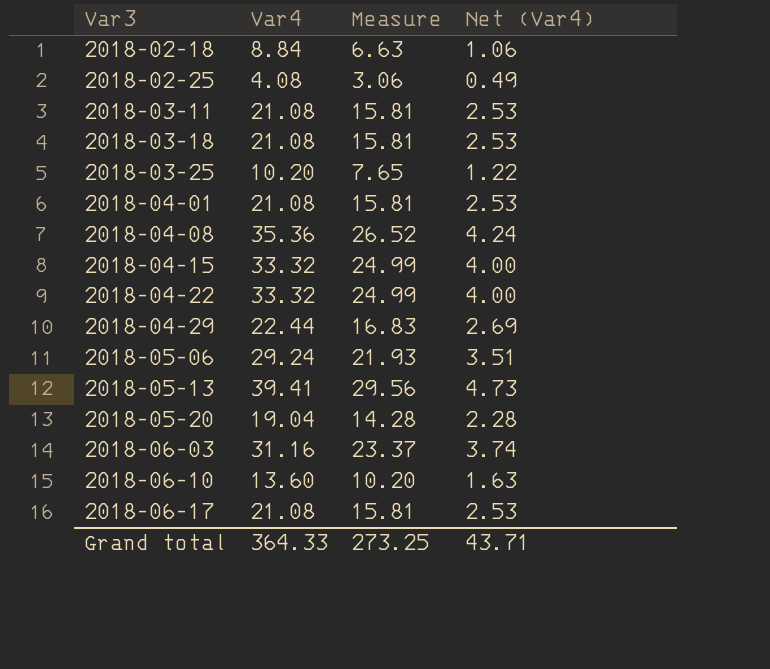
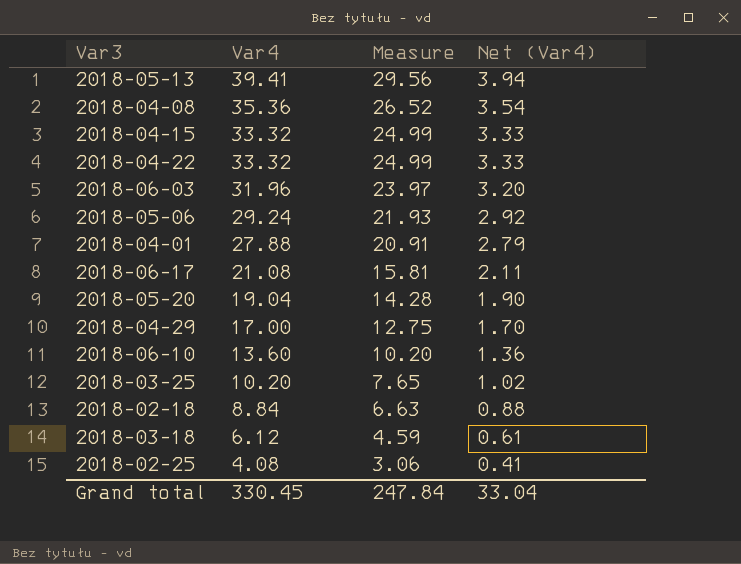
row order: Var3 ascending -> Var4 descending
column Net (Var4) | formula: [Var4] * 0.12 -> [Var4] * 0.1
row 2018-03-11: 21.08 | 15.81 | 2.53 -> none
2018-06-03 | Var4: 31.16 -> 31.96
2018-06-03 | Measure: 23.37 -> 23.97
2018-04-01 | Var4: 21.08 -> 27.88
2018-04-01 | Measure: 15.81 -> 20.91
2018-04-29 | Var4: 22.44 -> 17.00
2018-04-29 | Measure: 16.83 -> 12.75
2018-03-18 | Var4: 21.08 -> 6.12
2018-03-18 | Measure: 15.81 -> 4.59
Grand total | Var4: 364.33 -> 330.45
Grand total | Measure: 273.25 -> 247.84
Grand total | Net (Var4): 43.71 -> 33.04

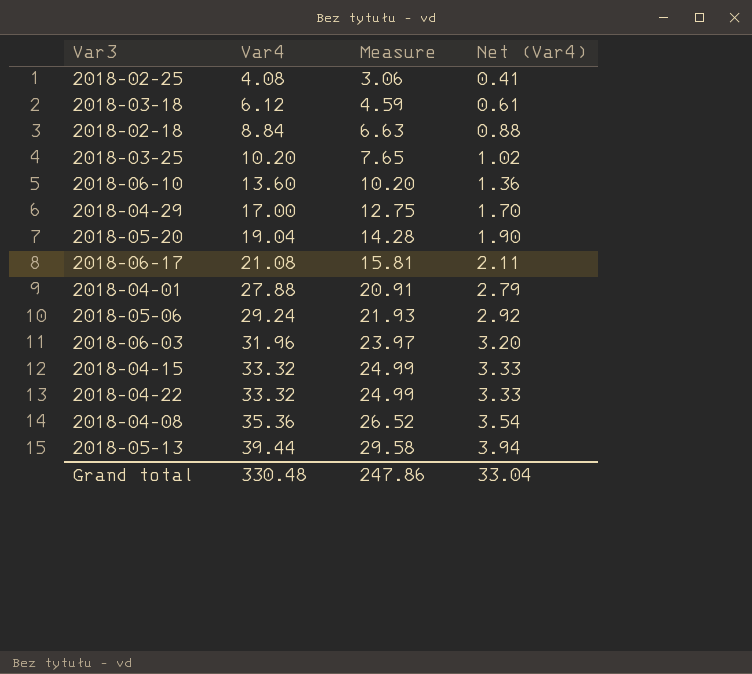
row order: Var4 descending -> Var4 ascending
2018-05-13 | Var4: 39.41 -> 39.44
2018-05-13 | Measure: 29.56 -> 29.58
Grand total | Var4: 330.45 -> 330.48
Grand total | Measure: 247.84 -> 247.86

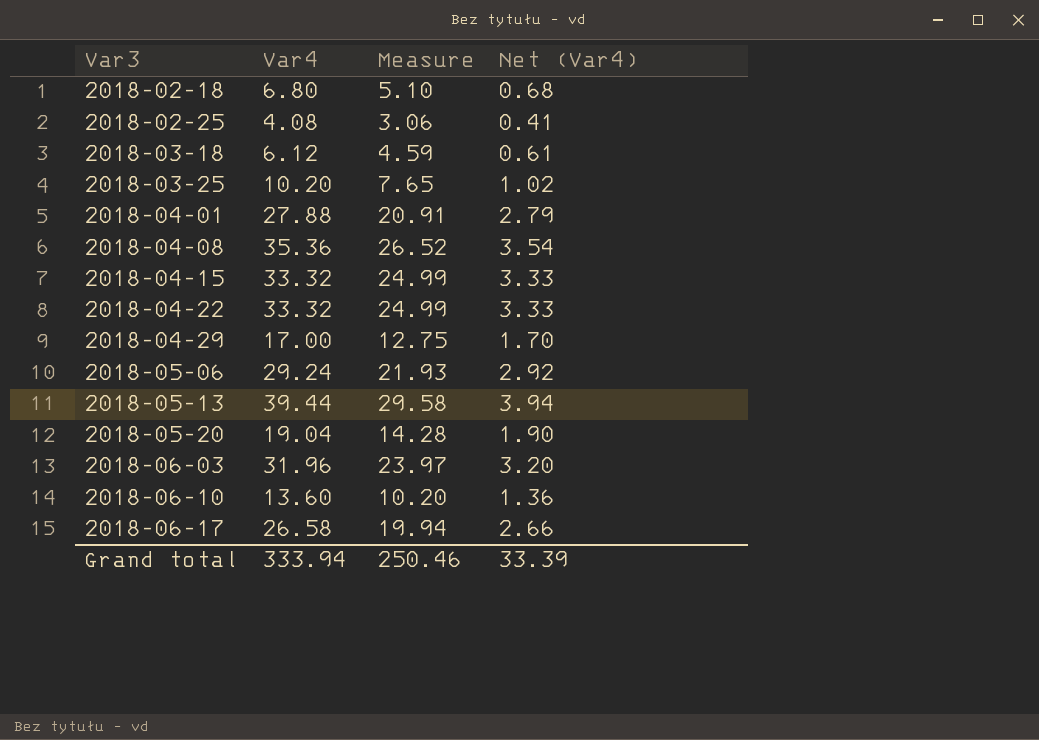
row order: Var4 ascending -> Var3 ascending
2018-02-18 | Var4: 8.84 -> 6.80
2018-02-18 | Measure: 6.63 -> 5.10
2018-02-18 | Net (Var4): 0.88 -> 0.68
2018-06-17 | Var4: 21.08 -> 26.58
2018-06-17 | Measure: 15.81 -> 19.94
2018-06-17 | Net (Var4): 2.11 -> 2.66
Grand total | Var4: 330.48 -> 333.94
Grand total | Measure: 247.86 -> 250.46
Grand total | Net (Var4): 33.04 -> 33.39

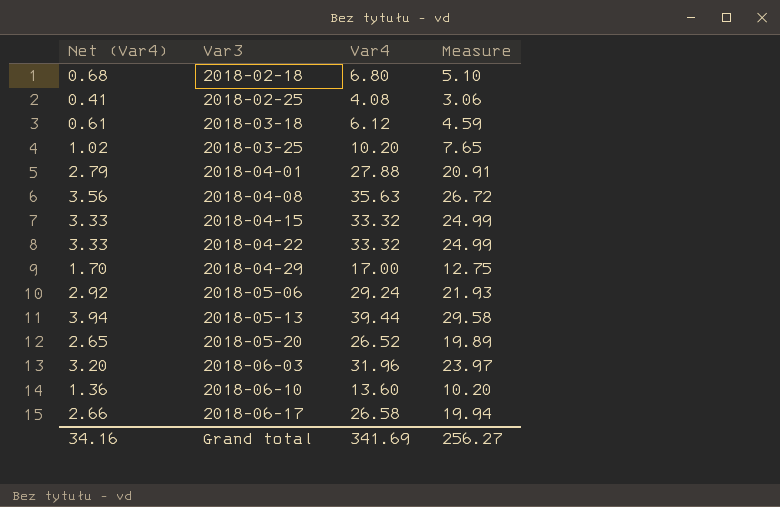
column Net (Var4) | position: 4 -> 1
2018-04-08 | Net (Var4): 3.54 -> 3.56
2018-04-08 | Var4: 35.36 -> 35.63
2018-04-08 | Measure: 26.52 -> 26.72
2018-05-20 | Net (Var4): 1.90 -> 2.65
2018-05-20 | Var4: 19.04 -> 26.52
2018-05-20 | Measure: 14.28 -> 19.89
Grand total | Net (Var4): 33.39 -> 34.16
Grand total | Var4: 333.94 -> 341.69
Grand total | Measure: 250.46 -> 256.27

